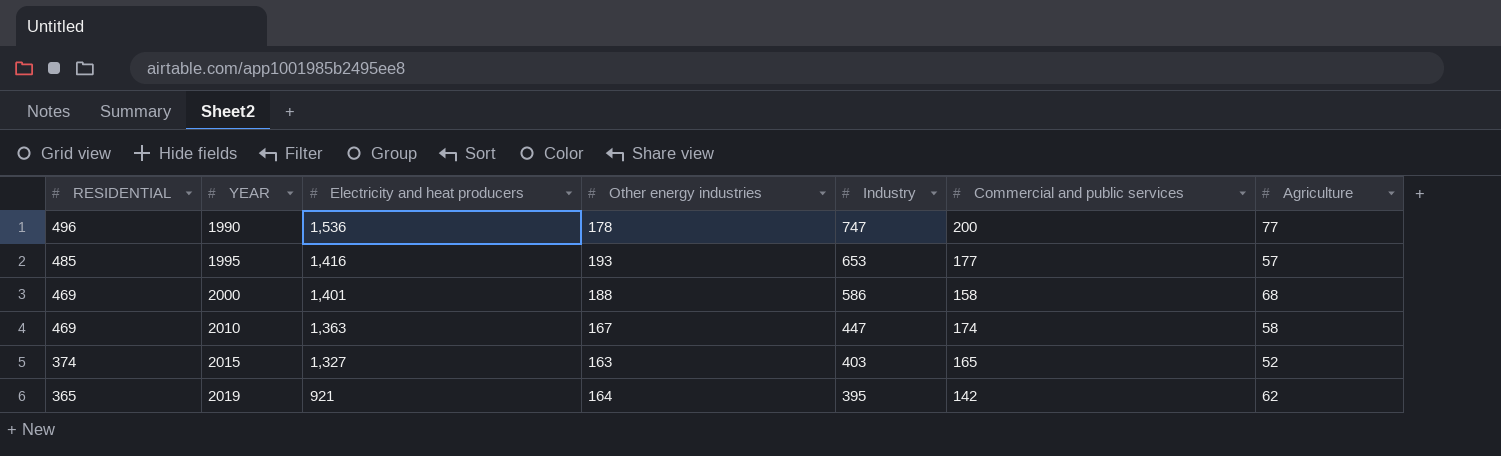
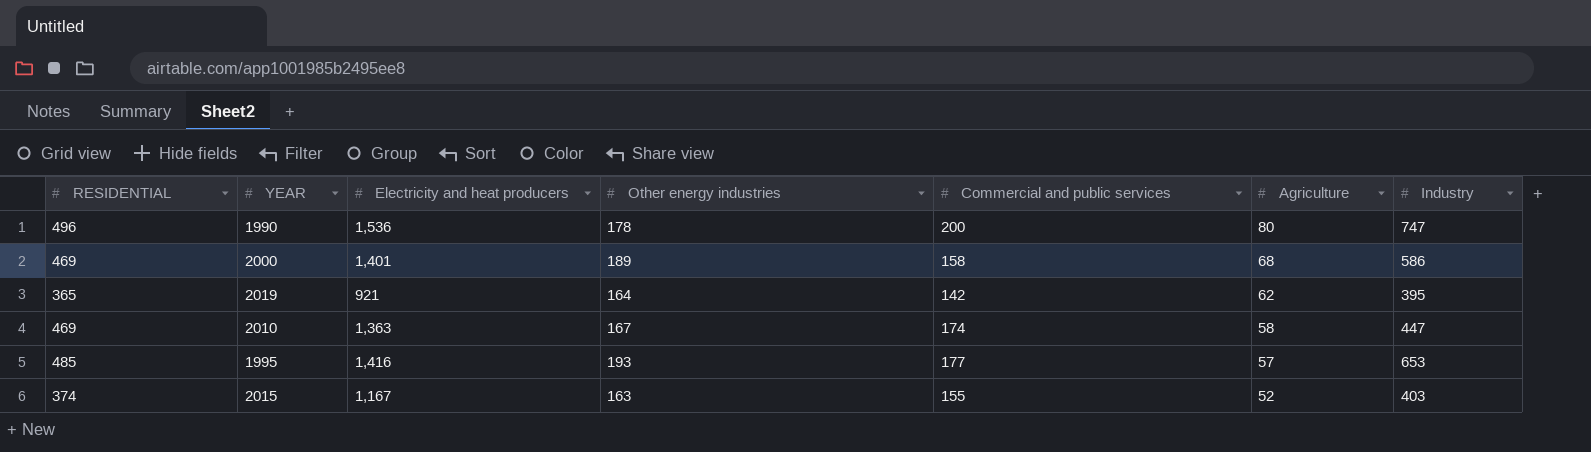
row order: RESIDENTIAL descending -> Agriculture descending
column Industry | position: 5 -> 7
1990 | Agriculture: 77 -> 80
2000 | Other energy industries: 188 -> 189
2015 | Electricity and heat producers: 1,327 -> 1,167
2015 | Commercial and public services: 165 -> 155

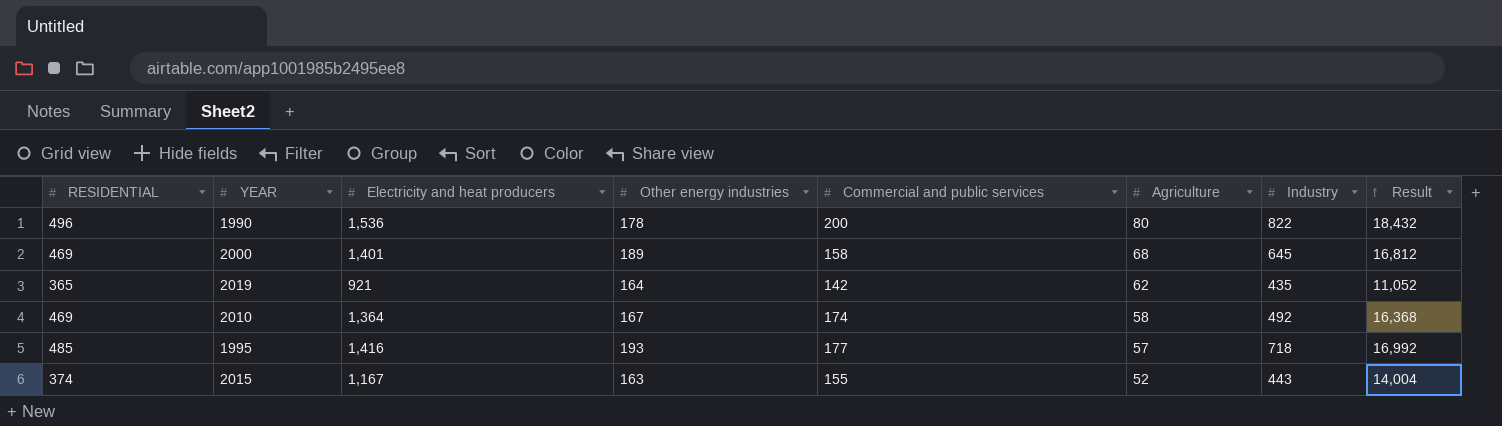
column Result | formula: none -> [Electricity and heat producers] * 12
1990 | Industry: 747 -> 822
2000 | Industry: 586 -> 645
2019 | Industry: 395 -> 435
2010 | Electricity and heat producers: 1,363 -> 1,364
2010 | Industry: 447 -> 492
1995 | Industry: 653 -> 718
2015 | Industry: 403 -> 443

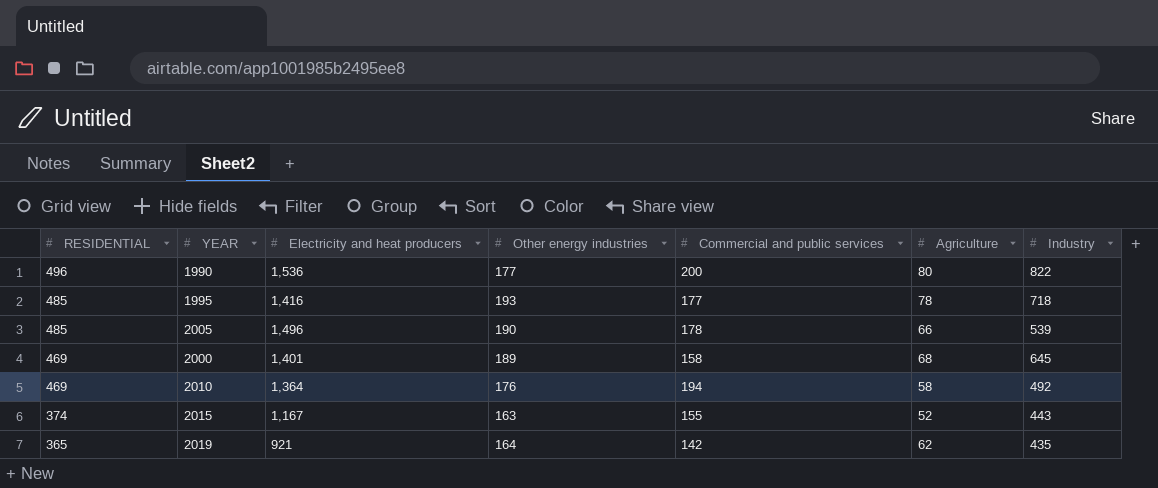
row order: Agriculture descending -> RESIDENTIAL descending
column Result | formula: [Electricity and heat producers] * 12 -> none
1990 | Other energy industries: 178 -> 177
1995 | Agriculture: 57 -> 78
row 2005: none -> 485 | 1,496 | 190 | 178 | 66 | 539
2010 | Other energy industries: 167 -> 176
2010 | Commercial and public services: 174 -> 194

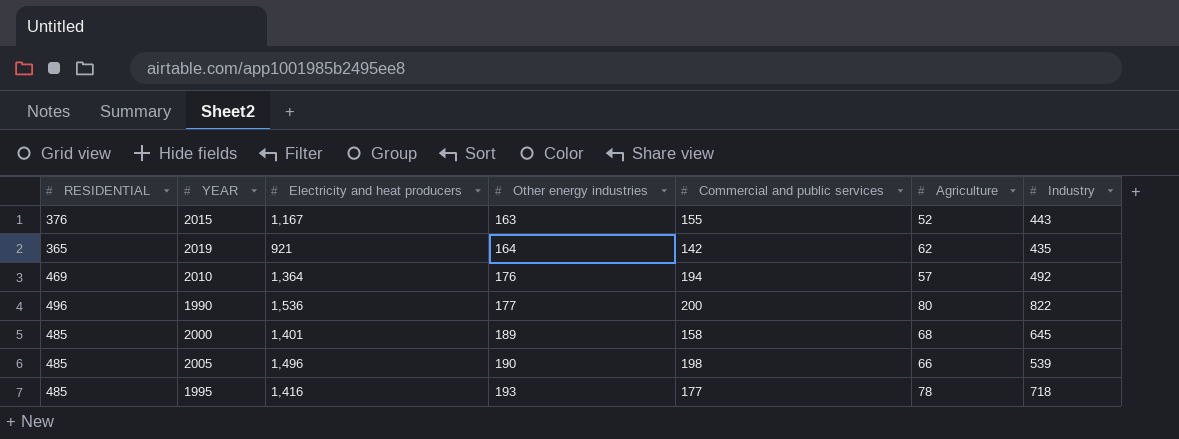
row order: RESIDENTIAL descending -> Other energy industries ascending
2015 | RESIDENTIAL: 374 -> 376
2010 | Agriculture: 58 -> 57
2000 | RESIDENTIAL: 469 -> 485
2005 | Commercial and public services: 178 -> 198

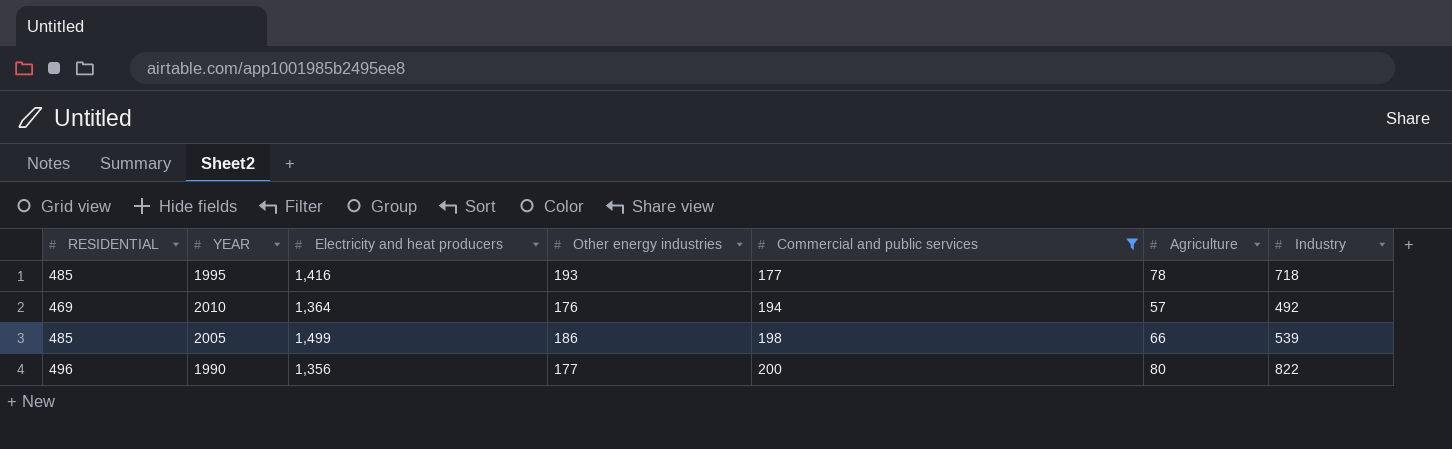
filter: none -> Commercial and public services >= 177
row order: Other energy industries ascending -> Commercial and public services ascending
2005 | Electricity and heat producers: 1,496 -> 1,499
2005 | Other energy industries: 190 -> 186
1990 | Electricity and heat producers: 1,536 -> 1,356

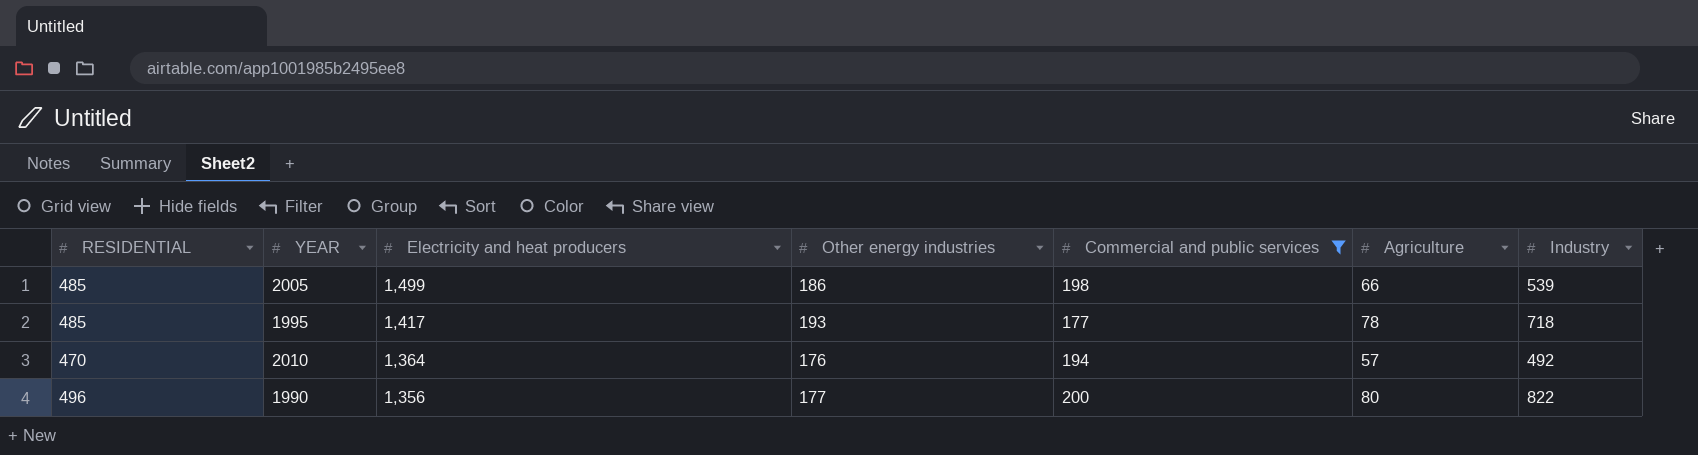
row order: Commercial and public services ascending -> Electricity and heat producers descending
1995 | Electricity and heat producers: 1,416 -> 1,417
2010 | RESIDENTIAL: 469 -> 470

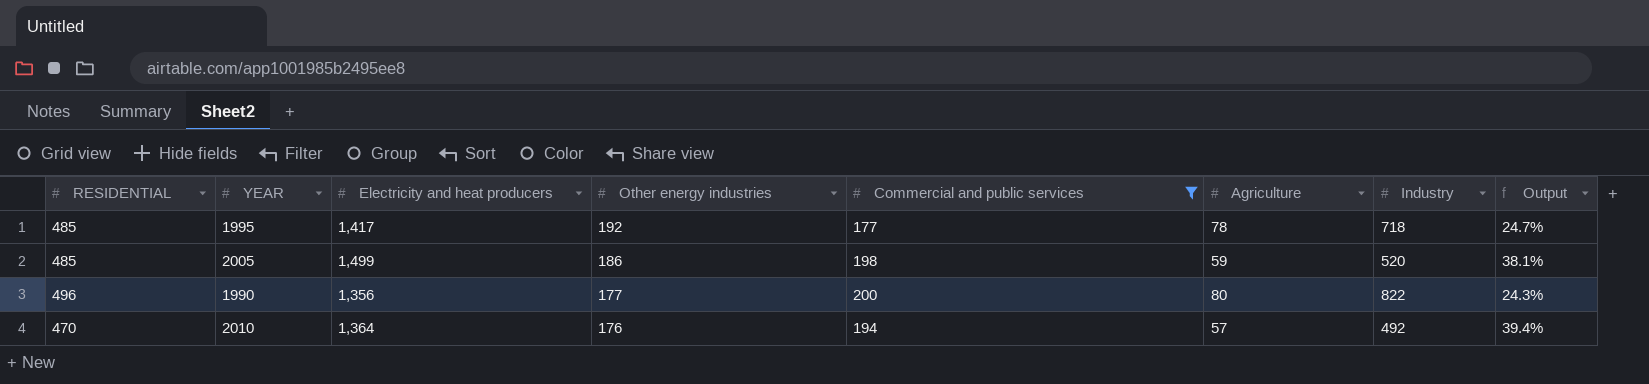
row order: Electricity and heat producers descending -> Other energy industries descending
column Output | formula: none -> [Commercial and public services] / [Industry]
1995 | Other energy industries: 193 -> 192
2005 | Agriculture: 66 -> 59
2005 | Industry: 539 -> 520

